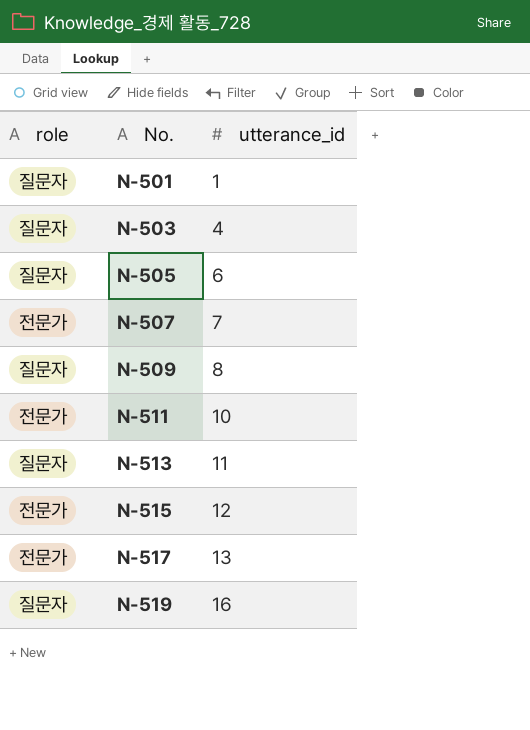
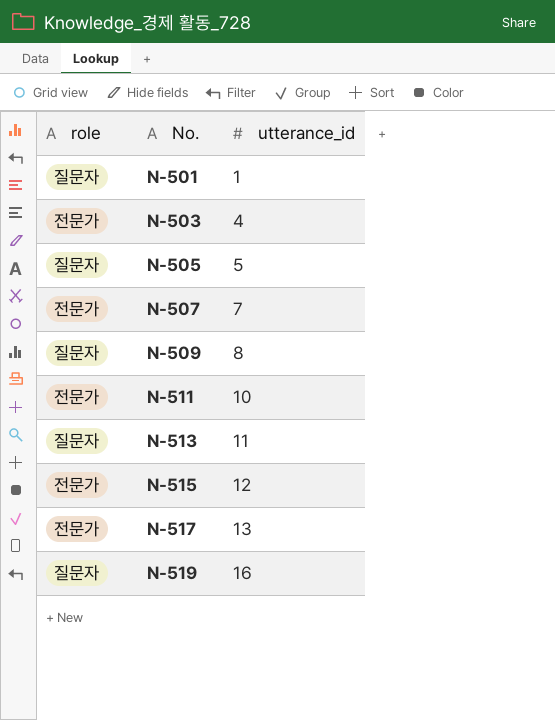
N-503 | role: 질문자 -> 전문가
N-505 | utterance_id: 6 -> 5

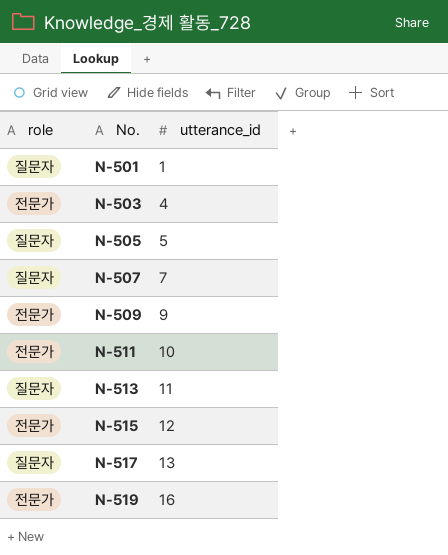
N-507 | role: 전문가 -> 질문자
N-509 | role: 질문자 -> 전문가
N-509 | utterance_id: 8 -> 9
N-517 | role: 전문가 -> 질문자
N-519 | role: 질문자 -> 전문가

